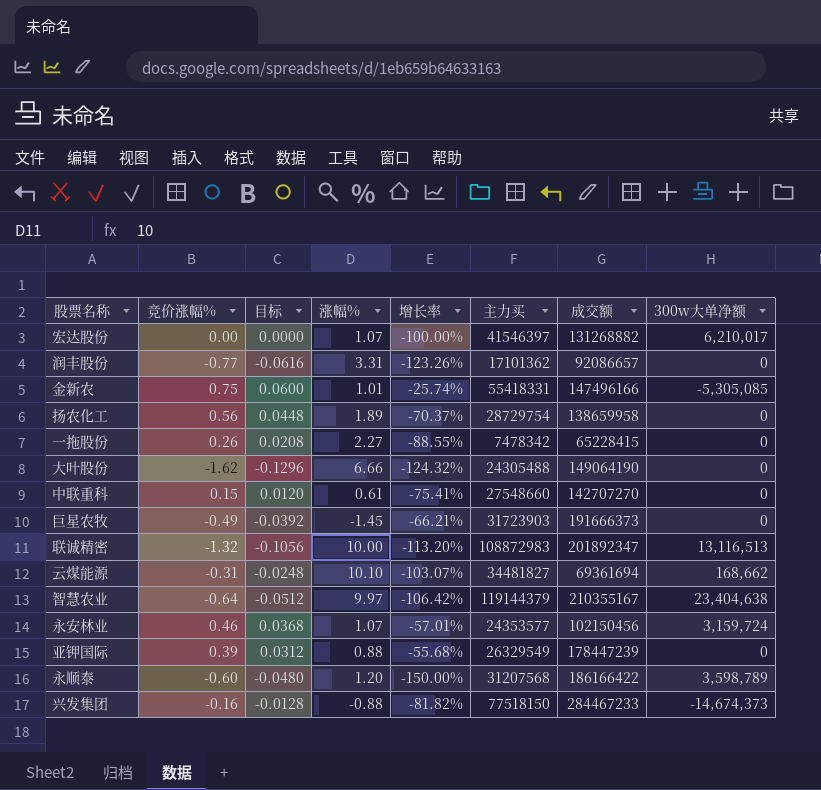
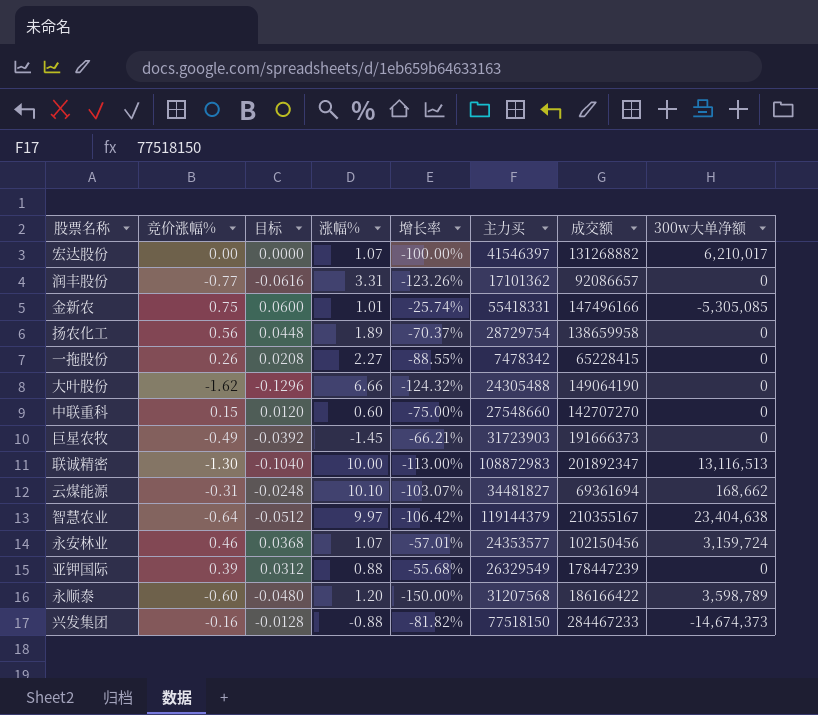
中联重科 | 涨幅%: 0.61 -> 0.60
中联重科 | 增长率: -75.41% -> -75.00%
联诚精密 | 竞价涨幅%: -1.32 -> -1.30
联诚精密 | 目标: -0.1056 -> -0.1040
联诚精密 | 增长率: -113.20% -> -113.00%

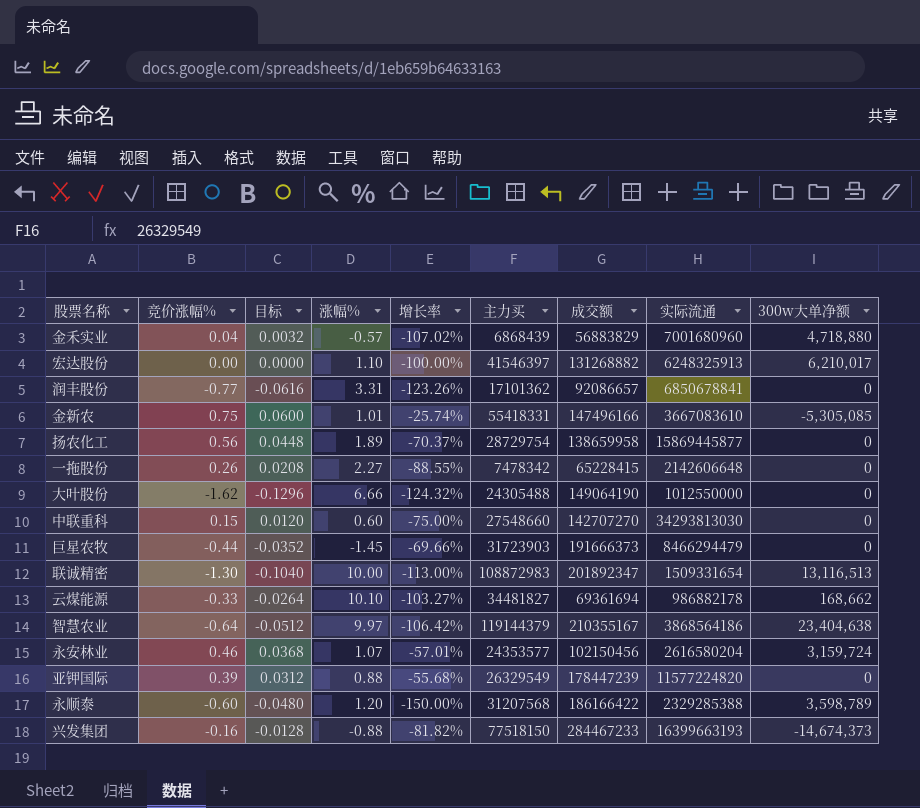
column 实际流通 | position: none -> 8
row 金禾实业: none -> 0.04 | 0.0032 | -0.57 | -107.02% | 6868439 | 56883829 | 7001680960 | 4,718,880
宏达股份 | 涨幅%: 1.07 -> 1.10
巨星农牧 | 竞价涨幅%: -0.49 -> -0.44
巨星农牧 | 目标: -0.0392 -> -0.0352
巨星农牧 | 增长率: -66.21% -> -69.66%
云煤能源 | 竞价涨幅%: -0.31 -> -0.33
云煤能源 | 目标: -0.0248 -> -0.0264
云煤能源 | 增长率: -103.07% -> -103.27%

